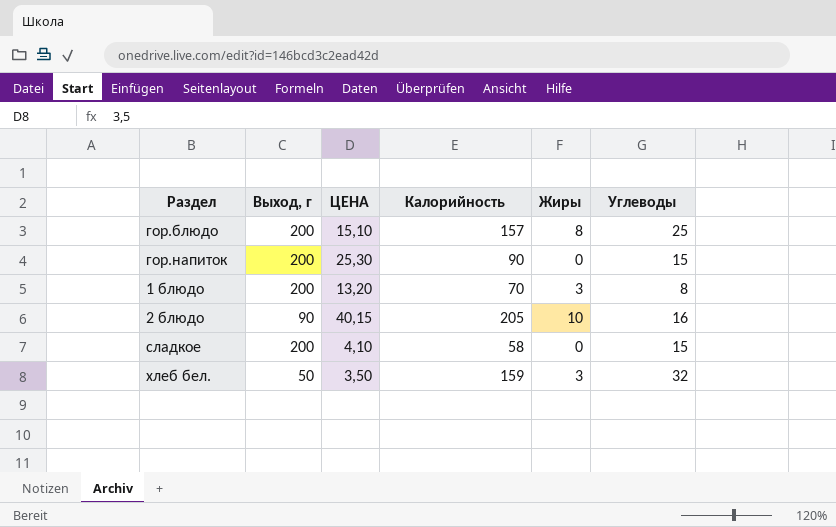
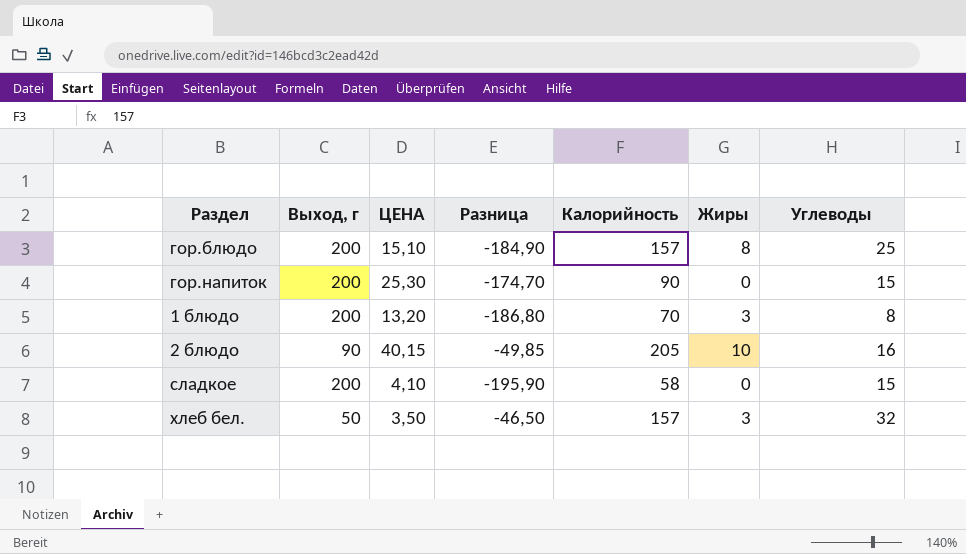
column Разница | formula: none -> [ЦЕНА] - [Выход, г]
хлеб бел. | Калорийность: 159 -> 157

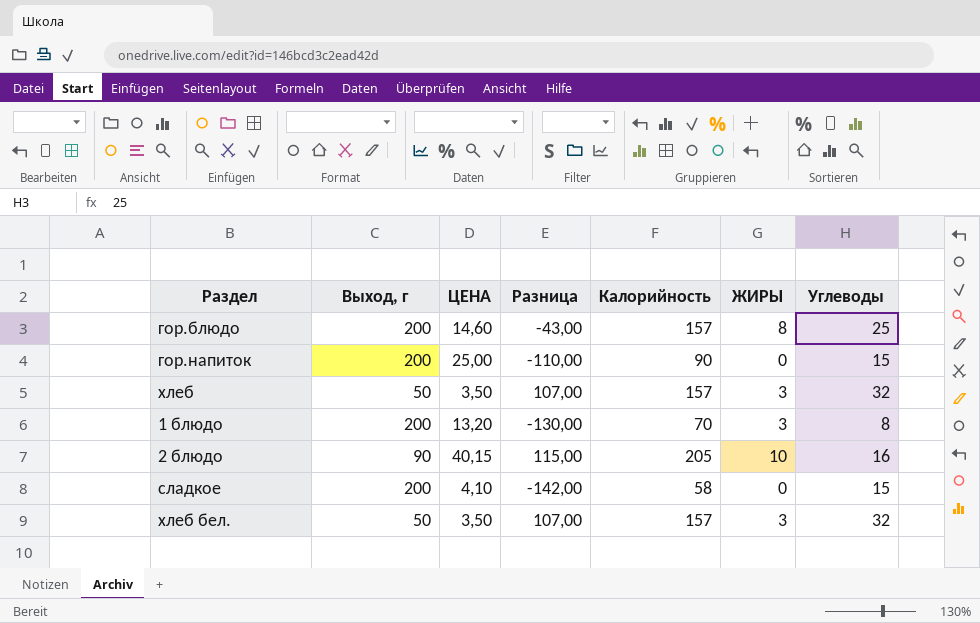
column Разница | formula: [ЦЕНА] - [Выход, г] -> [Калорийность] - [Выход, г]
column name: Жиры -> ЖИРЫ
гор.блюдо | ЦЕНА: 15,10 -> 14,60
гор.напиток | ЦЕНА: 25,30 -> 25,00
row хлеб: none -> 50 | 3,50 | 107,00 | 157 | 3 | 32

